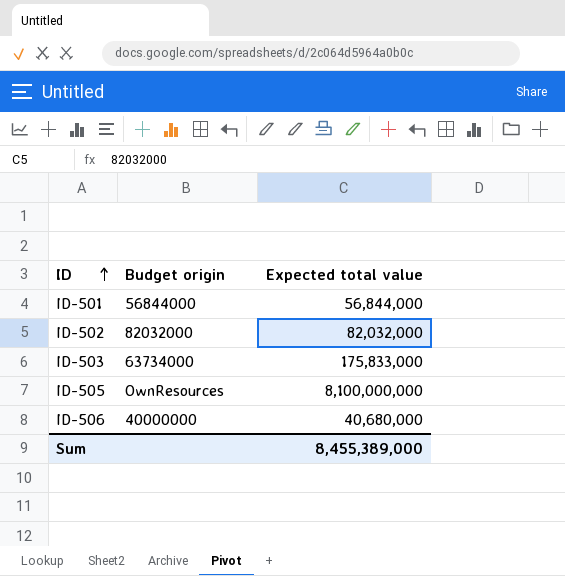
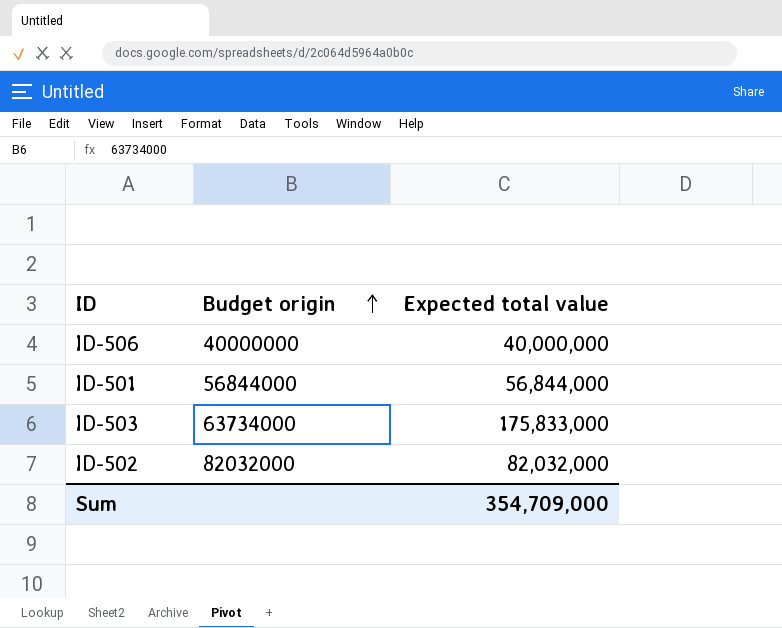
row order: ID ascending -> Budget origin ascending
row ID-505: OwnResources | 8,100,000,000 -> none
ID-506 | Expected total value: 40,680,000 -> 40,000,000
Sum | Expected total value: 8,455,389,000 -> 354,709,000

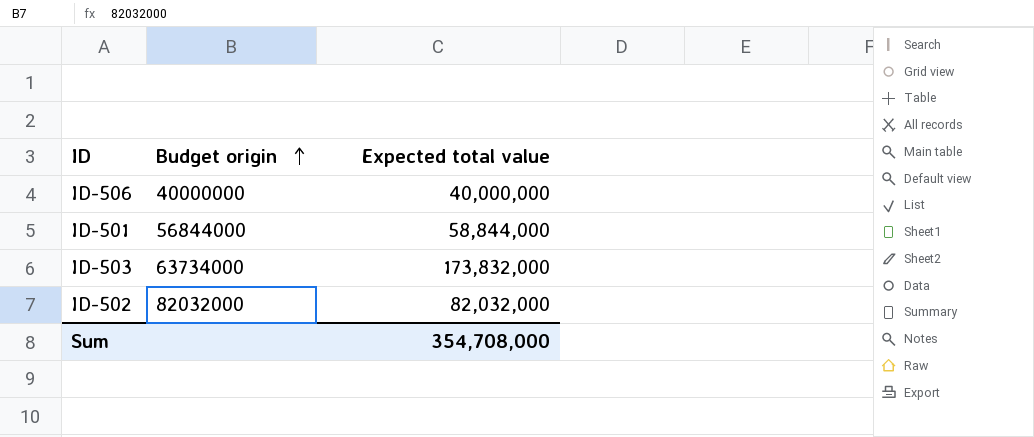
ID-501 | Expected total value: 56,844,000 -> 58,844,000
ID-503 | Expected total value: 175,833,000 -> 173,832,000
Sum | Expected total value: 354,709,000 -> 354,708,000

